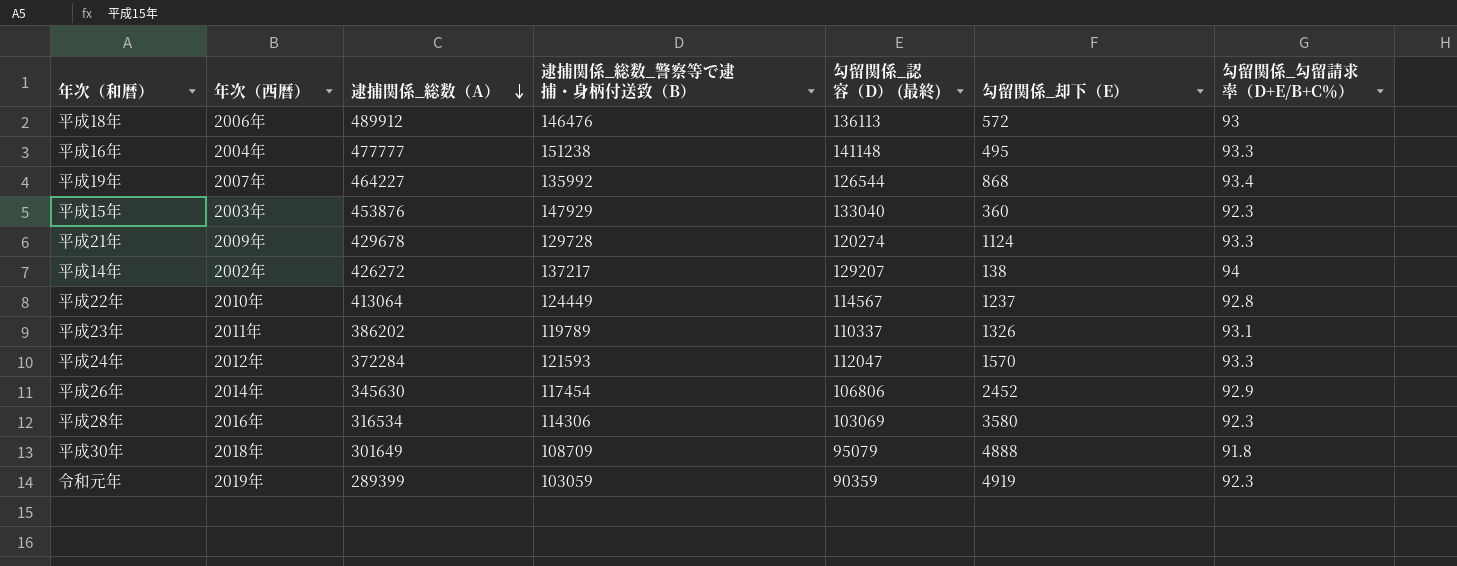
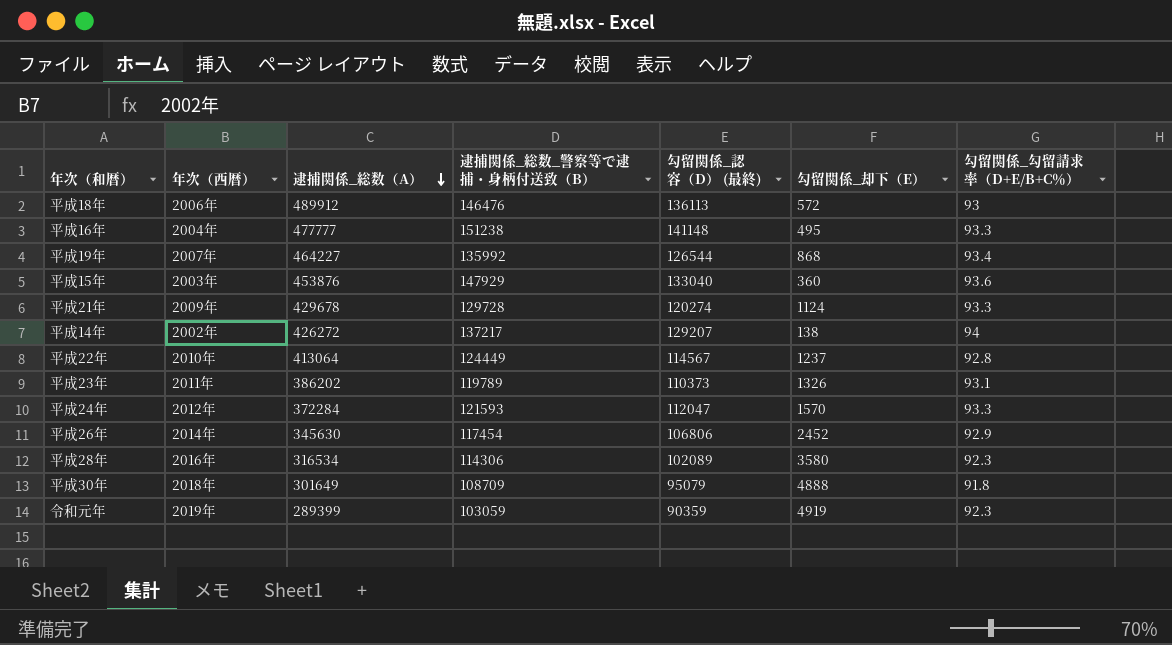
平成15年 | 勾留関係_勾留請求率（D+E/B+C％）: 92.3 -> 93.6
平成23年 | 勾留関係_認容（D） (最終): 110337 -> 110373
平成28年 | 勾留関係_認容（D） (最終): 103069 -> 102089

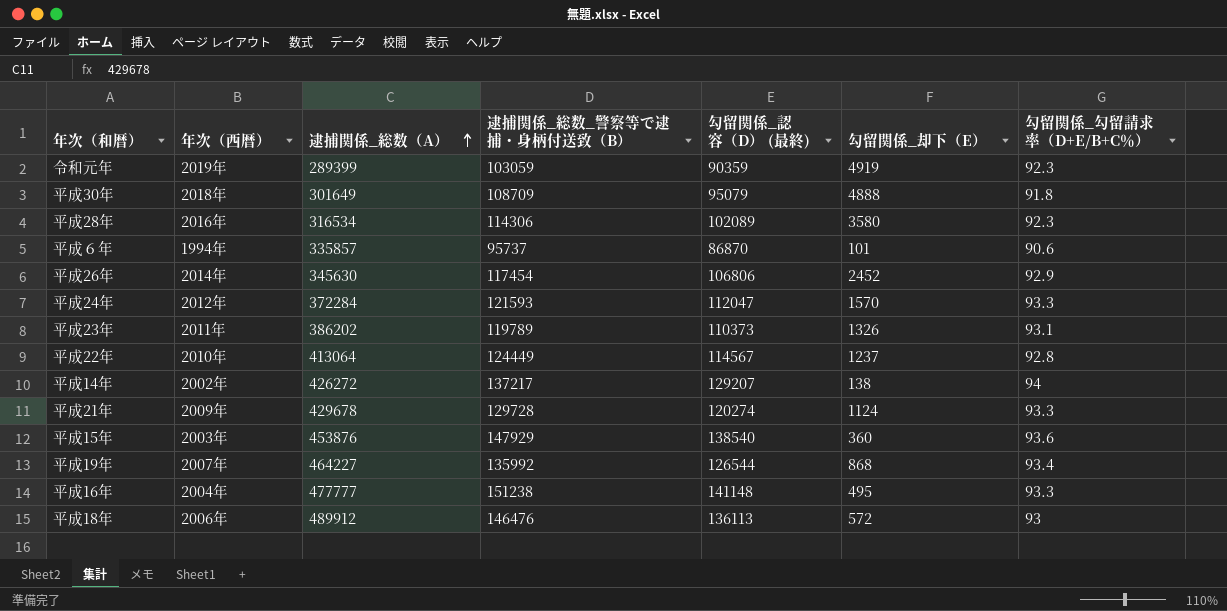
row order: 逮捕関係_総数（A） descending -> 逮捕関係_総数（A） ascending
row 平成６年: none -> 1994年 | 335857 | 95737 | 86870 | 101 | 90.6
平成15年 | 勾留関係_認容（D） (最終): 133040 -> 138540

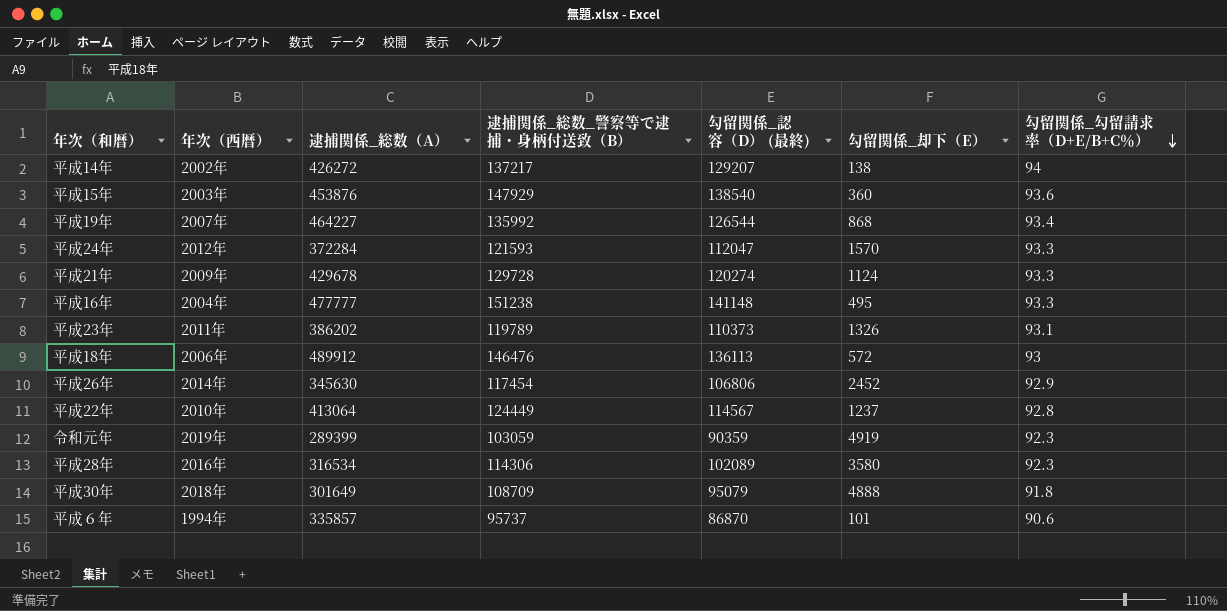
row order: 逮捕関係_総数（A） ascending -> 勾留関係_勾留請求率（D+E/B+C％） descending

